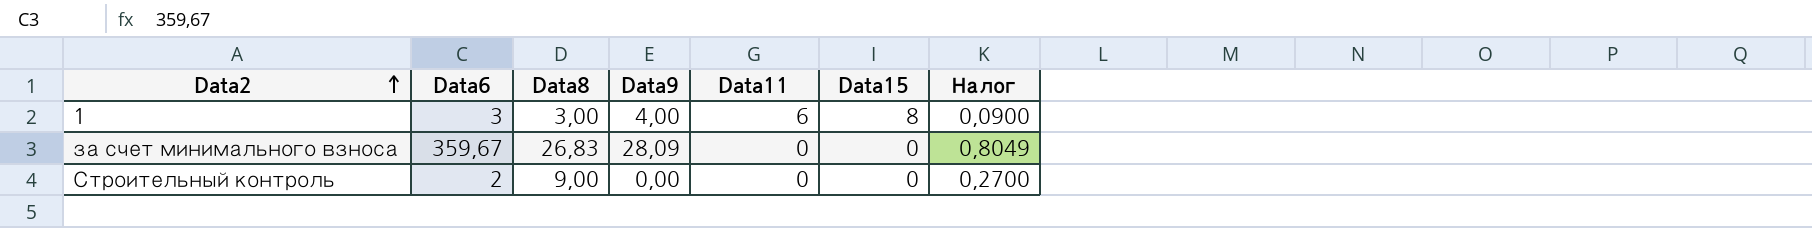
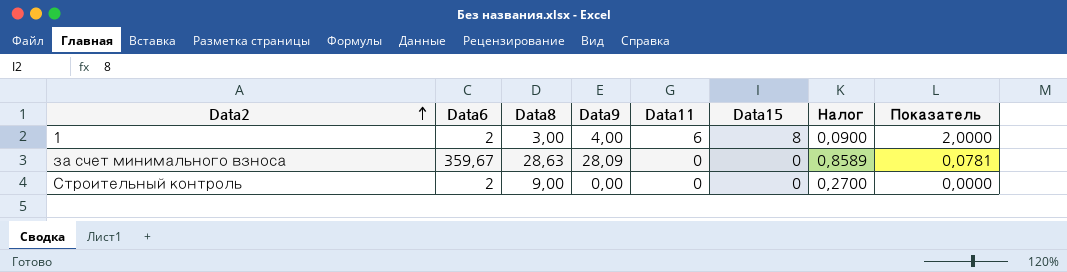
column Показатель | formula: none -> [Data9] / [Data6]
1 | Data6: 3 -> 2
за счет минимального взноса | Data8: 26,83 -> 28,63
за счет минимального взноса | Налог: 0,8049 -> 0,8589

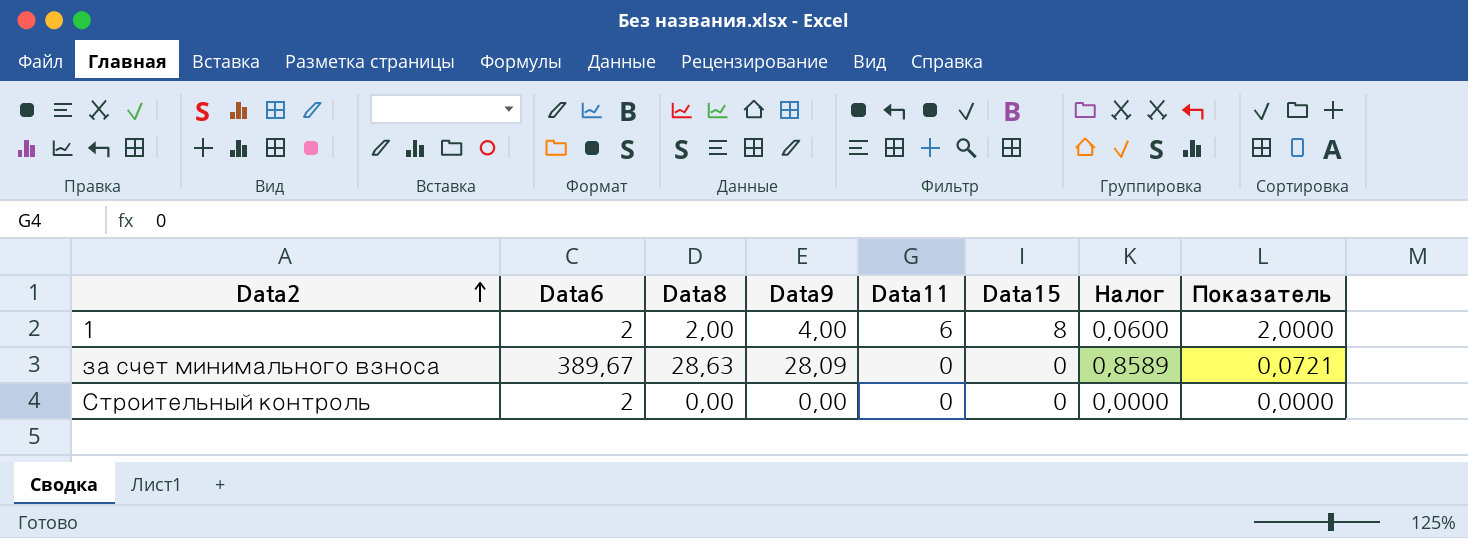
1 | Data8: 3,00 -> 2,00
1 | Налог: 0,0900 -> 0,0600
за счет минимального взноса | Data6: 359,67 -> 389,67
за счет минимального взноса | Показатель: 0,0781 -> 0,0721
Строительный контроль | Data8: 9,00 -> 0,00
Строительный контроль | Налог: 0,2700 -> 0,0000

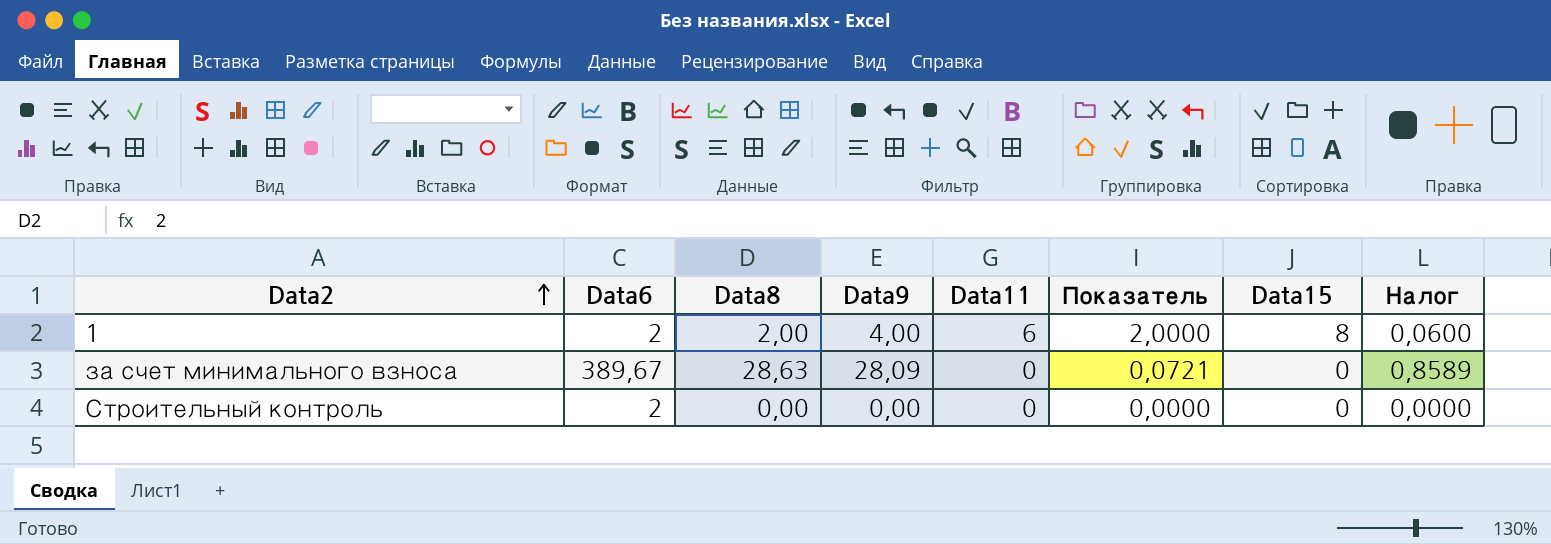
column Показатель | position: 8 -> 6

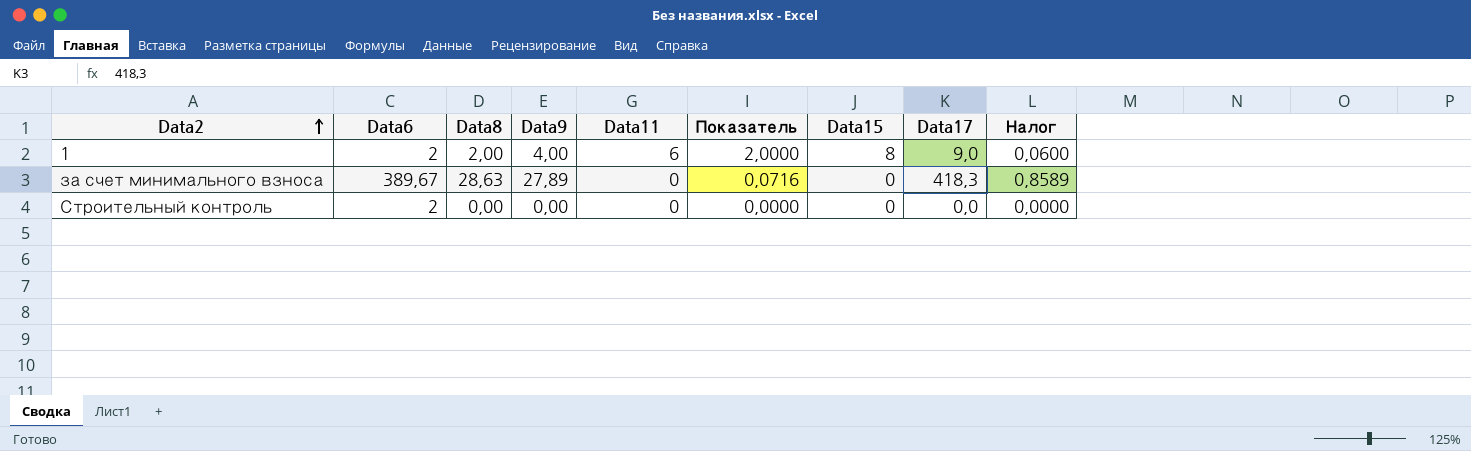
column Data17 | position: none -> 8
за счет минимального взноса | Data9: 28,09 -> 27,89
за счет минимального взноса | Показатель: 0,0721 -> 0,0716

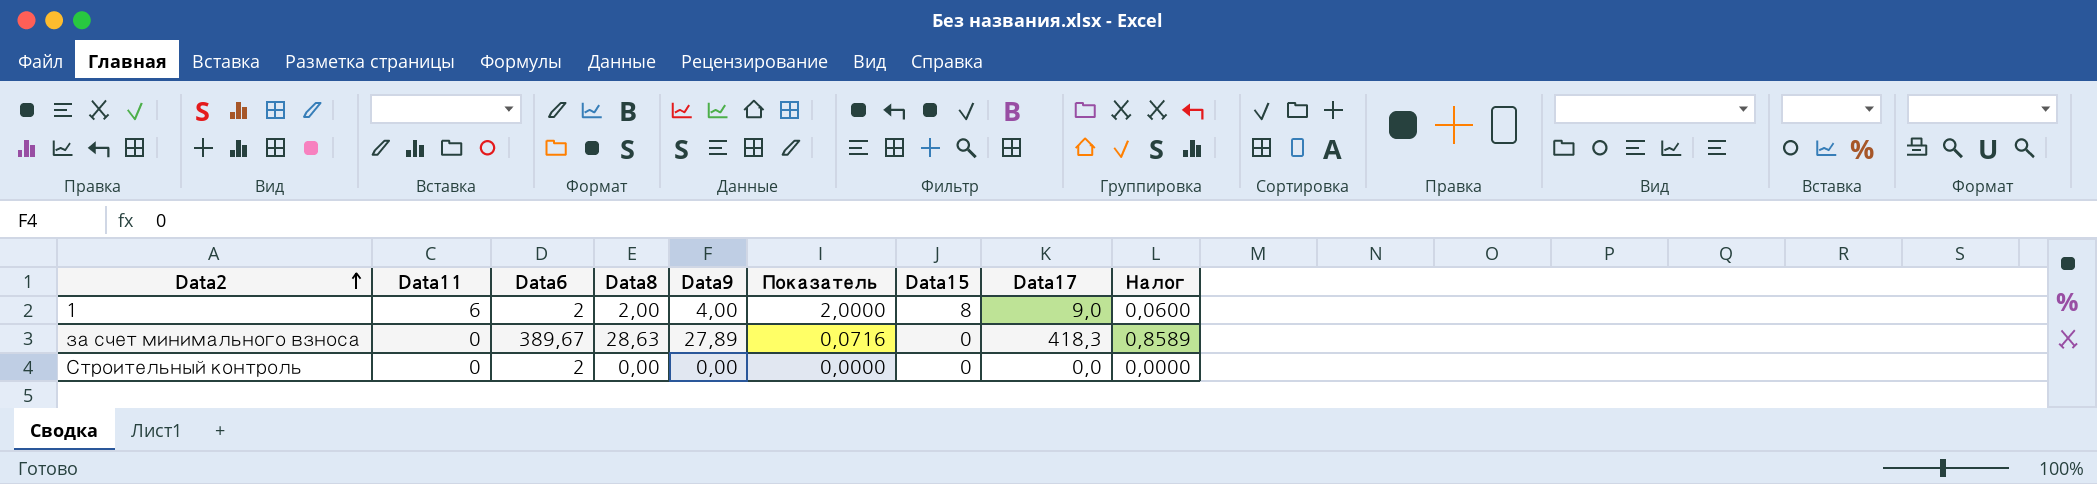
column Data11 | position: 5 -> 2

